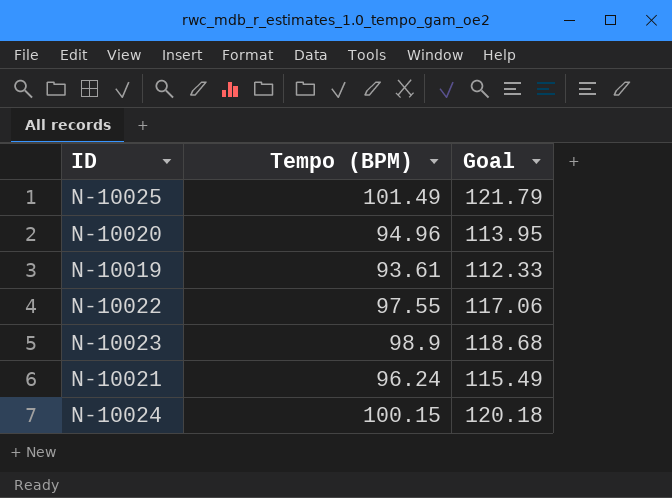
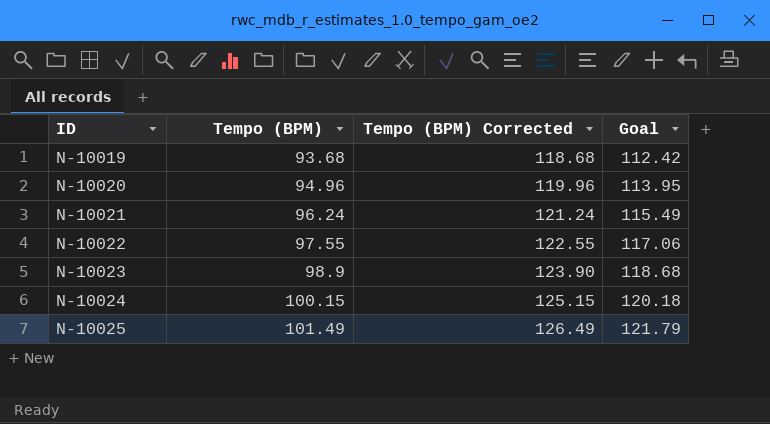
row order: none -> ID ascending
column Tempo (BPM) Corrected | formula: none -> [Tempo (BPM)] + 25
N-10019 | Tempo (BPM): 93.61 -> 93.68
N-10019 | Goal: 112.33 -> 112.42

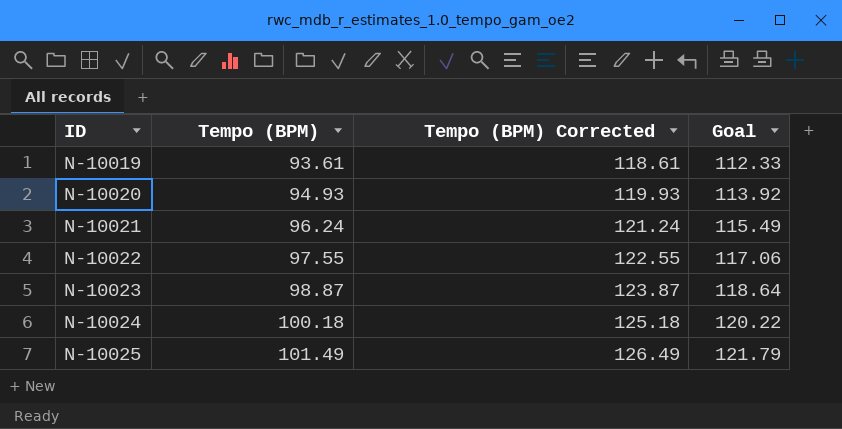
N-10019 | Tempo (BPM): 93.68 -> 93.61
N-10019 | Tempo (BPM) Corrected: 118.68 -> 118.61
N-10019 | Goal: 112.42 -> 112.33
N-10020 | Tempo (BPM): 94.96 -> 94.93
N-10020 | Tempo (BPM) Corrected: 119.96 -> 119.93
N-10020 | Goal: 113.95 -> 113.92
N-10023 | Tempo (BPM): 98.9 -> 98.87
N-10023 | Tempo (BPM) Corrected: 123.90 -> 123.87
N-10023 | Goal: 118.68 -> 118.64
N-10024 | Tempo (BPM): 100.15 -> 100.18
N-10024 | Tempo (BPM) Corrected: 125.15 -> 125.18
N-10024 | Goal: 120.18 -> 120.22

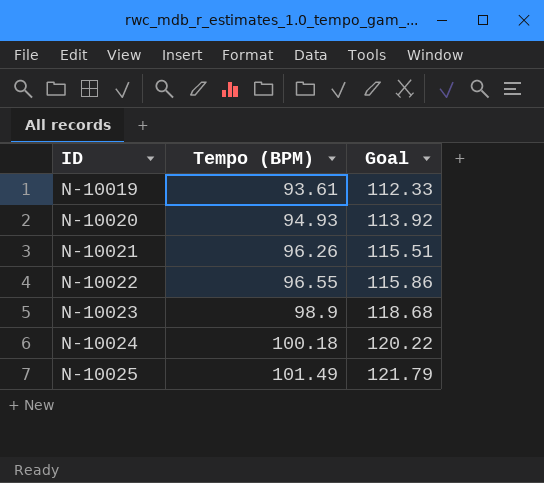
column Tempo (BPM) Corrected | formula: [Tempo (BPM)] + 25 -> none
N-10021 | Tempo (BPM): 96.24 -> 96.26
N-10021 | Goal: 115.49 -> 115.51
N-10022 | Tempo (BPM): 97.55 -> 96.55
N-10022 | Goal: 117.06 -> 115.86
N-10023 | Tempo (BPM): 98.87 -> 98.9
N-10023 | Goal: 118.64 -> 118.68

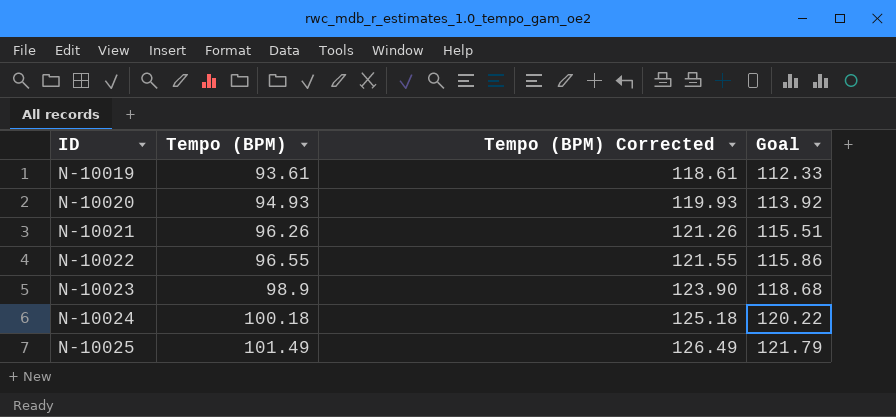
column Tempo (BPM) Corrected | formula: none -> [Tempo (BPM)] + 25

